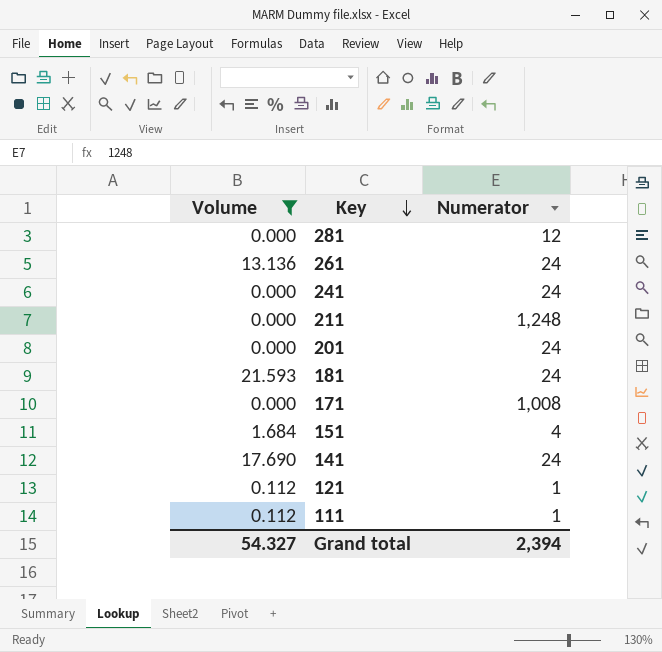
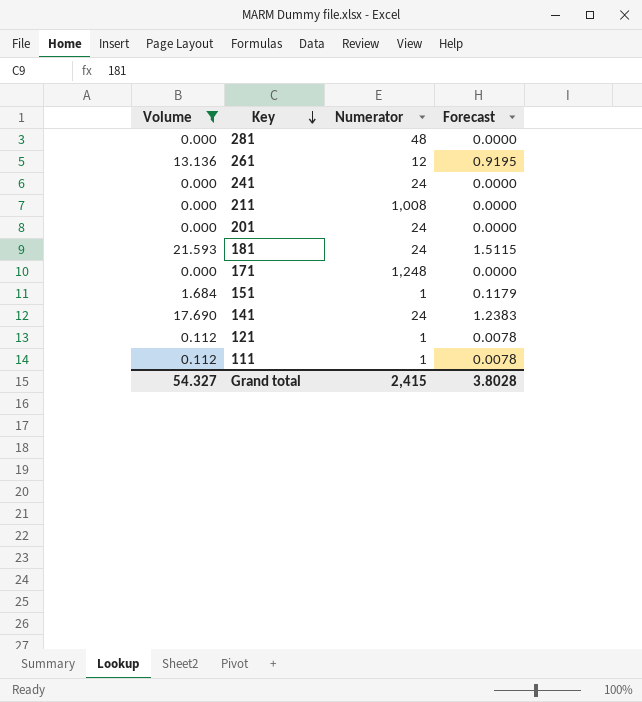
column Forecast | formula: none -> [Volume] * 0.07
281 | Numerator: 12 -> 48
261 | Numerator: 24 -> 12
211 | Numerator: 1,248 -> 1,008
171 | Numerator: 1,008 -> 1,248
151 | Numerator: 4 -> 1
Grand total | Numerator: 2,394 -> 2,415

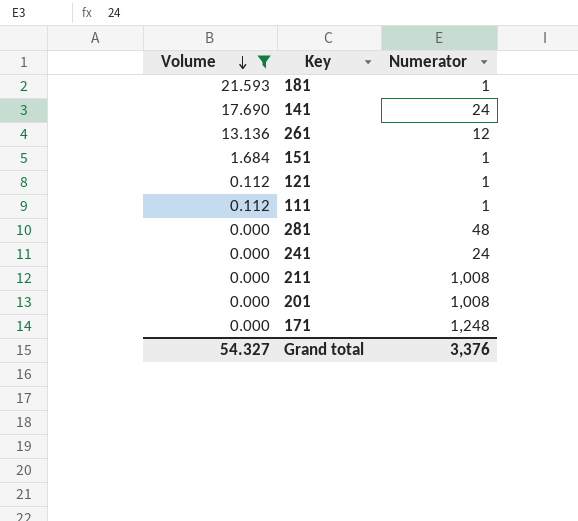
row order: Key descending -> Volume descending
column Forecast | formula: [Volume] * 0.07 -> none
181 | Numerator: 24 -> 1
201 | Numerator: 24 -> 1,008
Grand total | Numerator: 2,415 -> 3,376

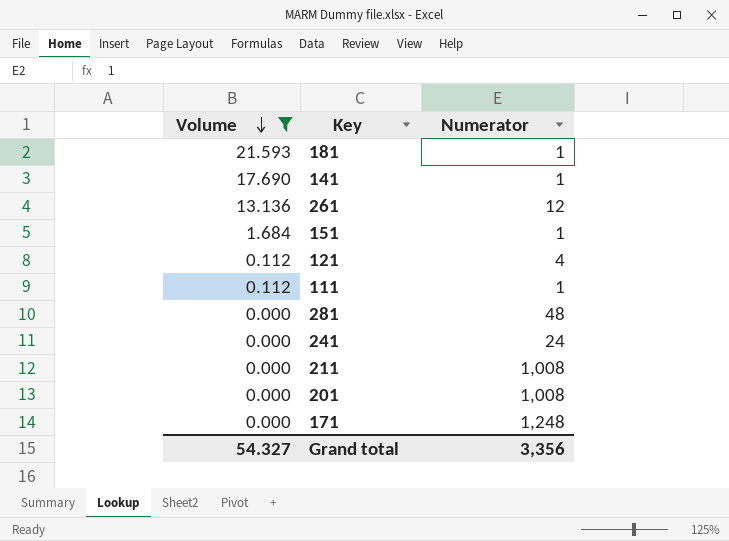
141 | Numerator: 24 -> 1
121 | Numerator: 1 -> 4
Grand total | Numerator: 3,376 -> 3,356

